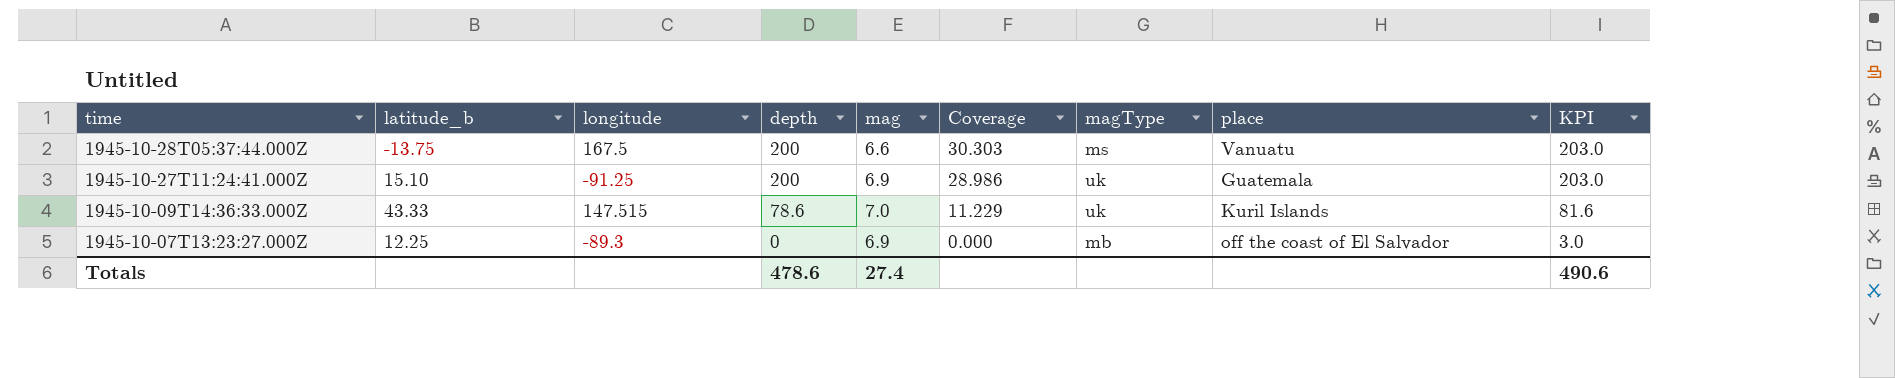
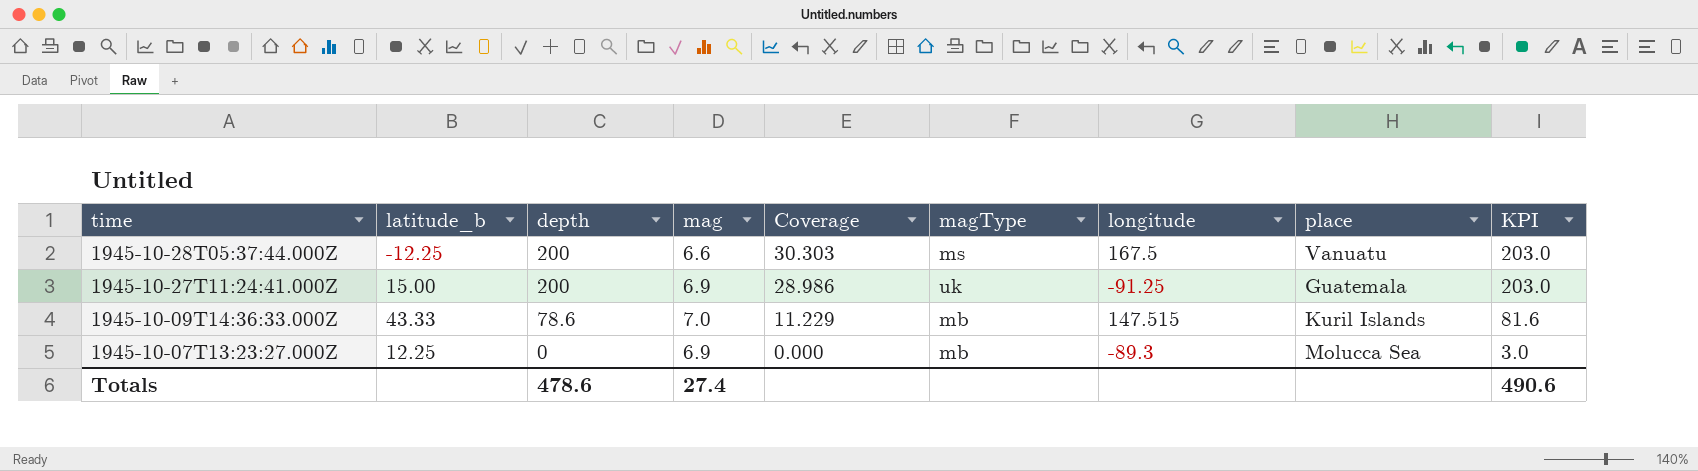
column longitude | position: 3 -> 7
1945-10-28T05:37:44.000Z | latitude_b: -13.75 -> -12.25
1945-10-27T11:24:41.000Z | latitude_b: 15.10 -> 15.00
1945-10-09T14:36:33.000Z | magType: uk -> mb
1945-10-07T13:23:27.000Z | place: off the coast of El Salvador -> Molucca Sea

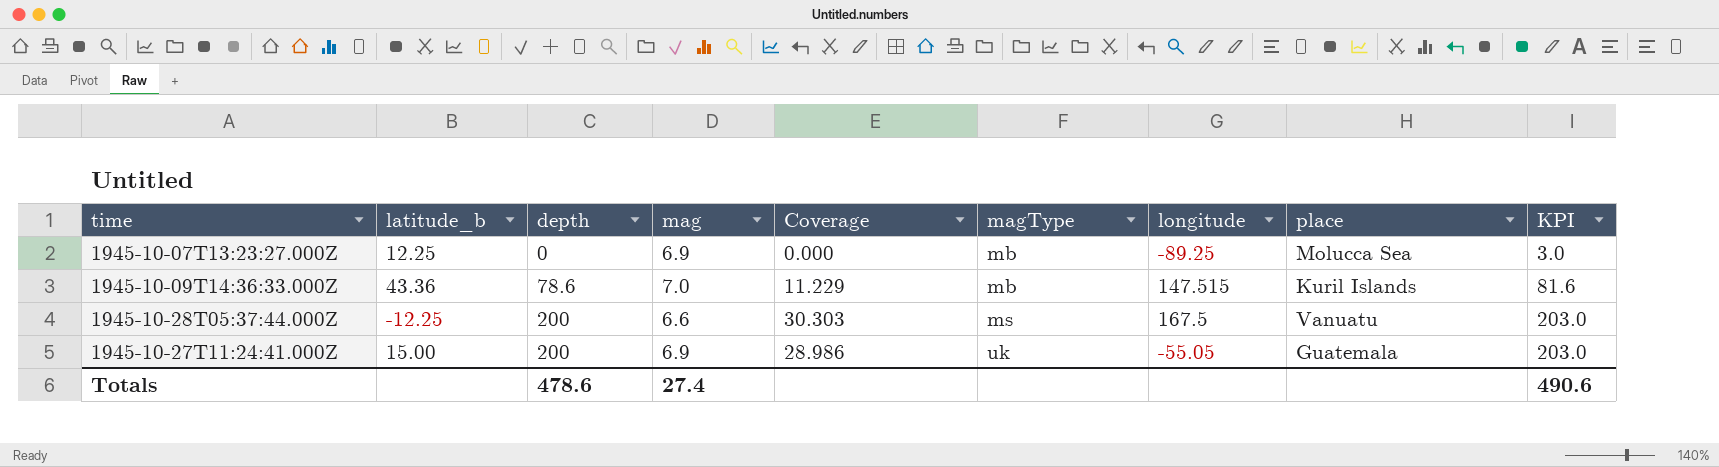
row order: time descending -> depth ascending
1945-10-07T13:23:27.000Z | longitude: -89.3 -> -89.25
1945-10-09T14:36:33.000Z | latitude_b: 43.33 -> 43.36
1945-10-27T11:24:41.000Z | longitude: -91.25 -> -55.05

